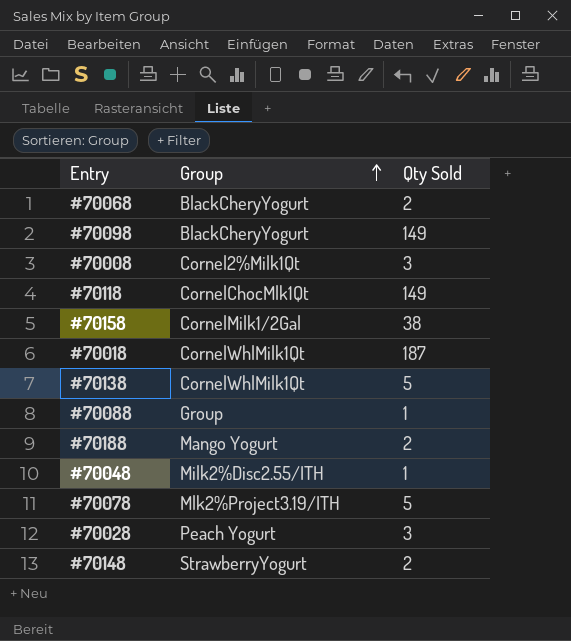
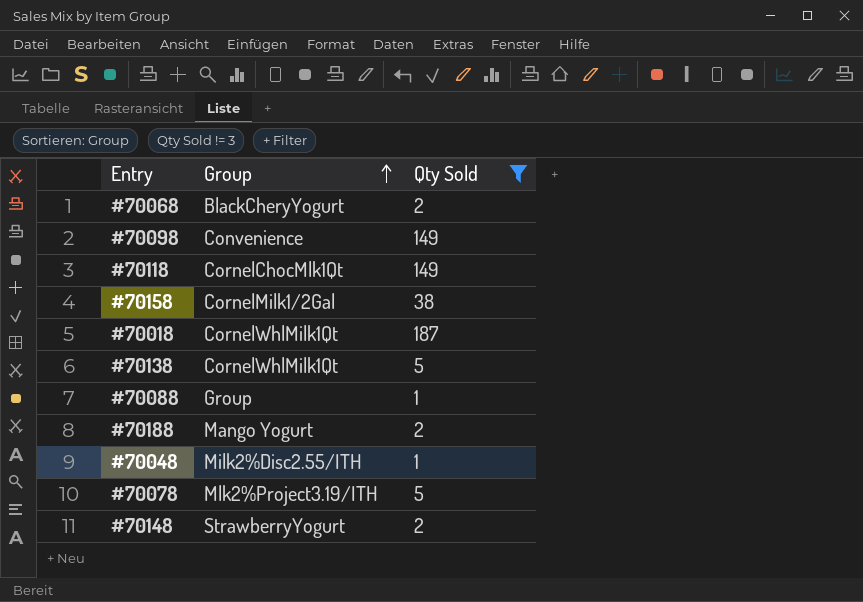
filter: none -> Qty Sold != 3
#70098 | Group: BlackCheryYogurt -> Convenience

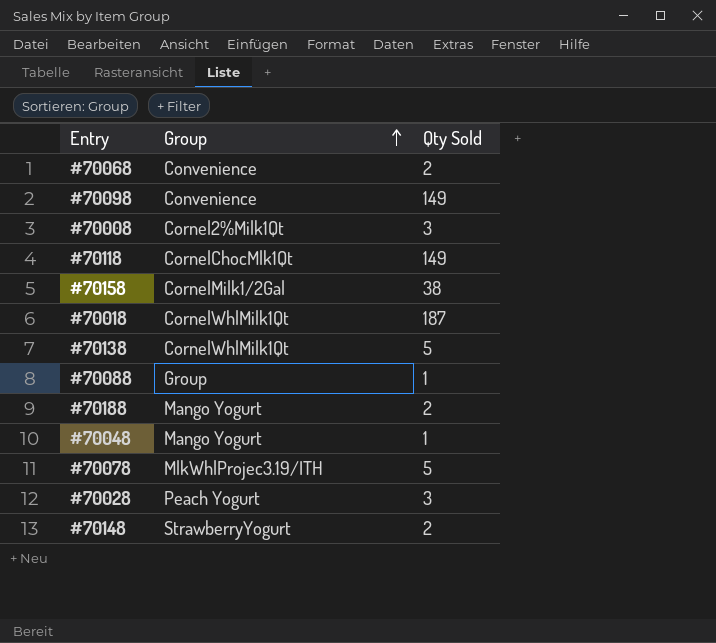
filter: Qty Sold != 3 -> none
#70068 | Group: BlackCheryYogurt -> Convenience
#70048 | Group: Milk2%Disc2.55/ITH -> Mango Yogurt
#70078 | Group: Mlk2%Project3.19/ITH -> MlkWhlProjec3.19/ITH

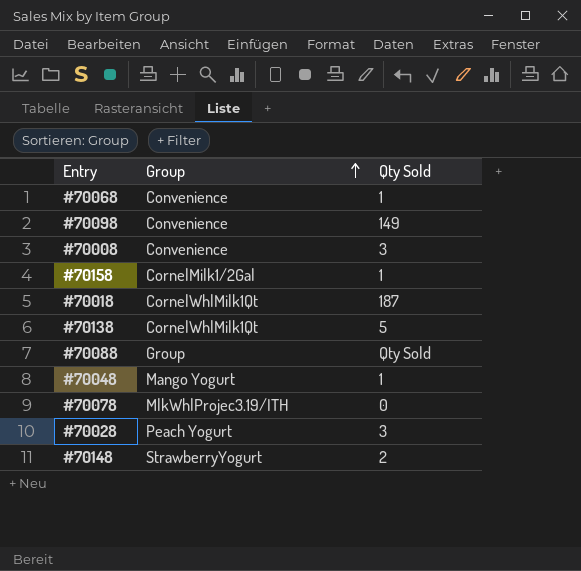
row #70118: CornelChocMlk1Qt | 149 -> none
row #70188: Mango Yogurt | 2 -> none
#70068 | Qty Sold: 2 -> 1
#70008 | Group: Cornel2%Milk1Qt -> Convenience
#70158 | Qty Sold: 38 -> 1
#70088 | Qty Sold: 1 -> Qty Sold
#70078 | Qty Sold: 5 -> 0

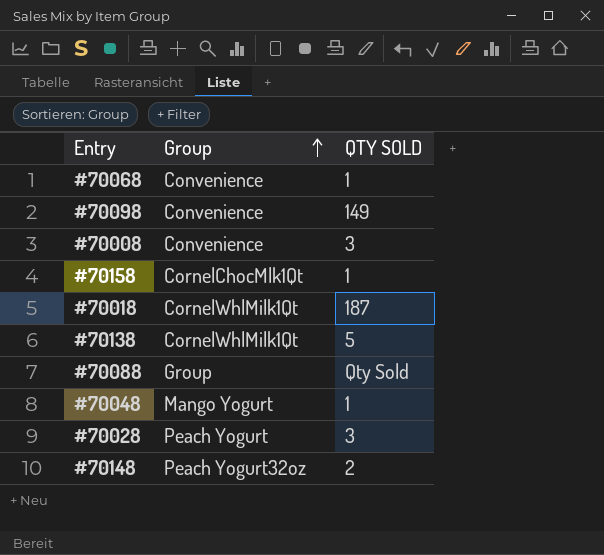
column name: Qty Sold -> QTY SOLD
row #70078: MlkWhlProjec3.19/ITH | 0 -> none
#70158 | Group: CornelMilk1/2Gal -> CornelChocMlk1Qt
#70148 | Group: StrawberryYogurt -> Peach Yogurt32oz

